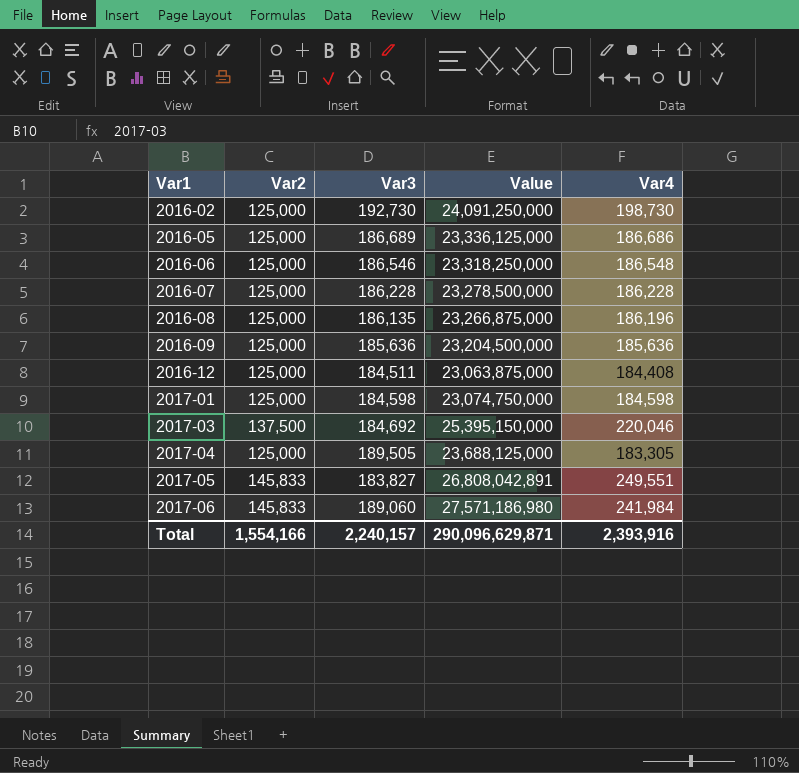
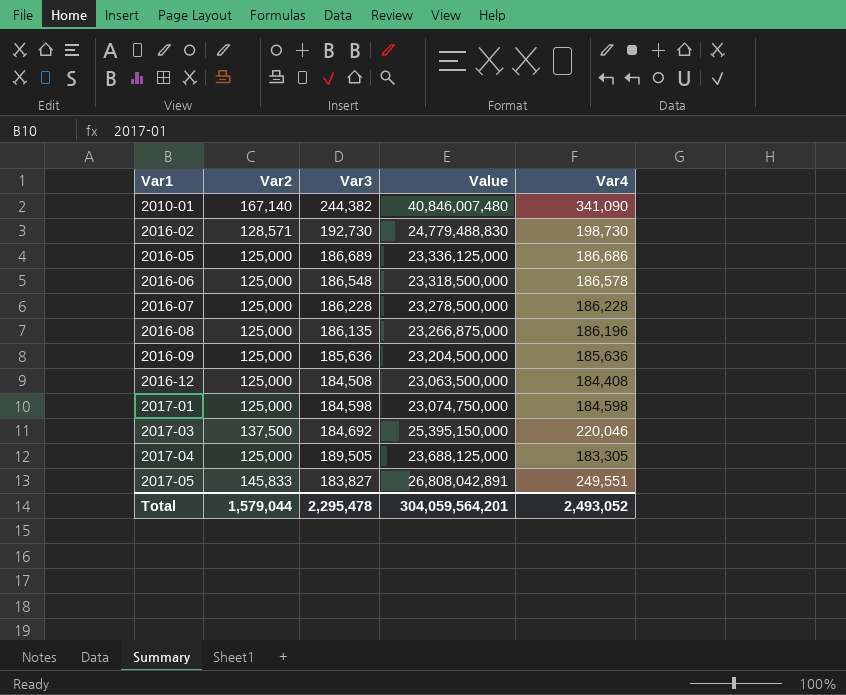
row 2017-06: 145,833 | 189,060 | 27,571,186,980 | 241,984 -> none
row 2010-01: none -> 167,140 | 244,382 | 40,846,007,480 | 341,090
2016-02 | Var2: 125,000 -> 128,571
2016-02 | Value: 24,091,250,000 -> 24,779,488,830
2016-06 | Var3: 186,546 -> 186,548
2016-06 | Value: 23,318,250,000 -> 23,318,500,000
2016-06 | Var4: 186,548 -> 186,578
2016-12 | Var3: 184,511 -> 184,508
2016-12 | Value: 23,063,875,000 -> 23,063,500,000
Total | Var2: 1,554,166 -> 1,579,044
Total | Var3: 2,240,157 -> 2,295,478
Total | Value: 290,096,629,871 -> 304,059,564,201
Total | Var4: 2,393,916 -> 2,493,052

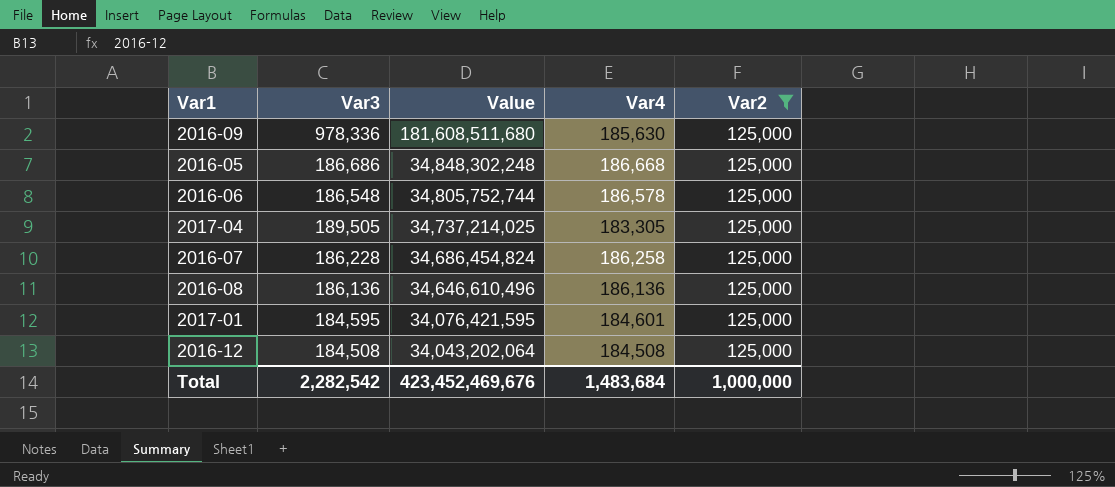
filter: none -> Var2 = 125,000
row order: Var1 ascending -> Value descending
column Value | formula: [Var2] * [Var3] -> [Var3] * [Var4]
column Var2 | position: 2 -> 5
2016-09 | Var3: 185,636 -> 978,336
2016-09 | Var4: 185,636 -> 185,630
2016-05 | Var3: 186,689 -> 186,686
2016-05 | Var4: 186,686 -> 186,668
2016-07 | Var4: 186,228 -> 186,258
2016-08 | Var3: 186,135 -> 186,136
2016-08 | Var4: 186,196 -> 186,136
2017-01 | Var3: 184,598 -> 184,595
2017-01 | Var4: 184,598 -> 184,601
2016-12 | Var4: 184,408 -> 184,508
Total | Var3: 2,295,478 -> 2,282,542
Total | Value: 304,059,564,201 -> 423,452,469,676
Total | Var4: 2,493,052 -> 1,483,684
Total | Var2: 1,579,044 -> 1,000,000

